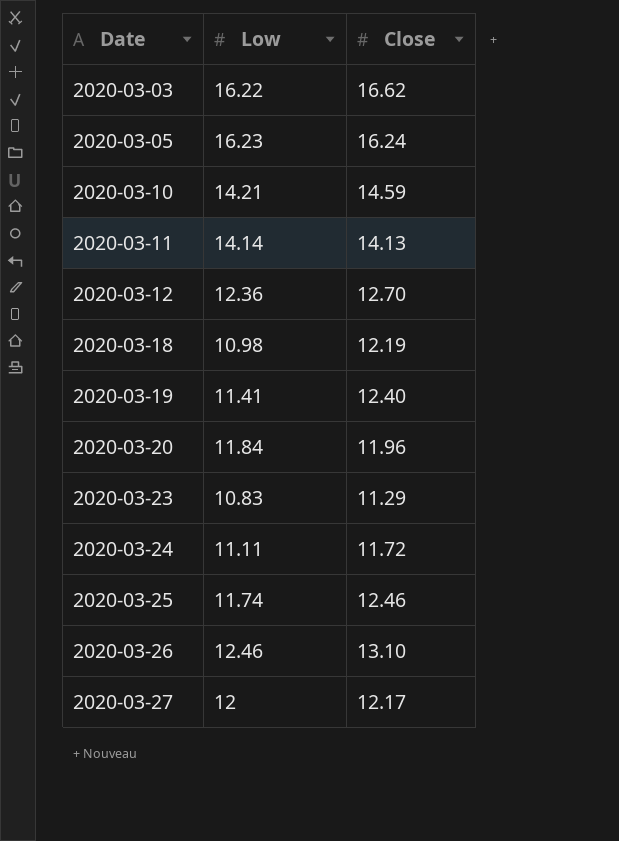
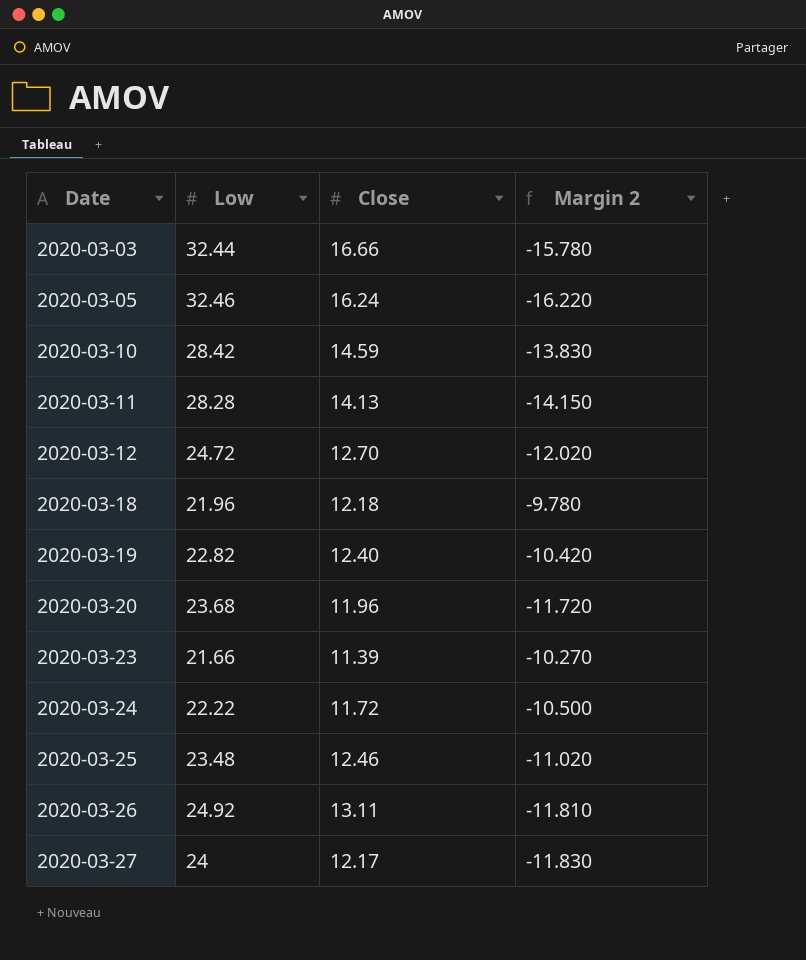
column Margin 2 | formula: none -> [Close] - [Low]
2020-03-03 | Low: 16.22 -> 32.44
2020-03-03 | Close: 16.62 -> 16.66
2020-03-05 | Low: 16.23 -> 32.46
2020-03-10 | Low: 14.21 -> 28.42
2020-03-11 | Low: 14.14 -> 28.28
2020-03-12 | Low: 12.36 -> 24.72
2020-03-18 | Low: 10.98 -> 21.96
2020-03-18 | Close: 12.19 -> 12.18
2020-03-19 | Low: 11.41 -> 22.82
2020-03-20 | Low: 11.84 -> 23.68
2020-03-23 | Low: 10.83 -> 21.66
2020-03-23 | Close: 11.29 -> 11.39
2020-03-24 | Low: 11.11 -> 22.22
2020-03-25 | Low: 11.74 -> 23.48
2020-03-26 | Low: 12.46 -> 24.92
2020-03-26 | Close: 13.10 -> 13.11
2020-03-27 | Low: 12 -> 24

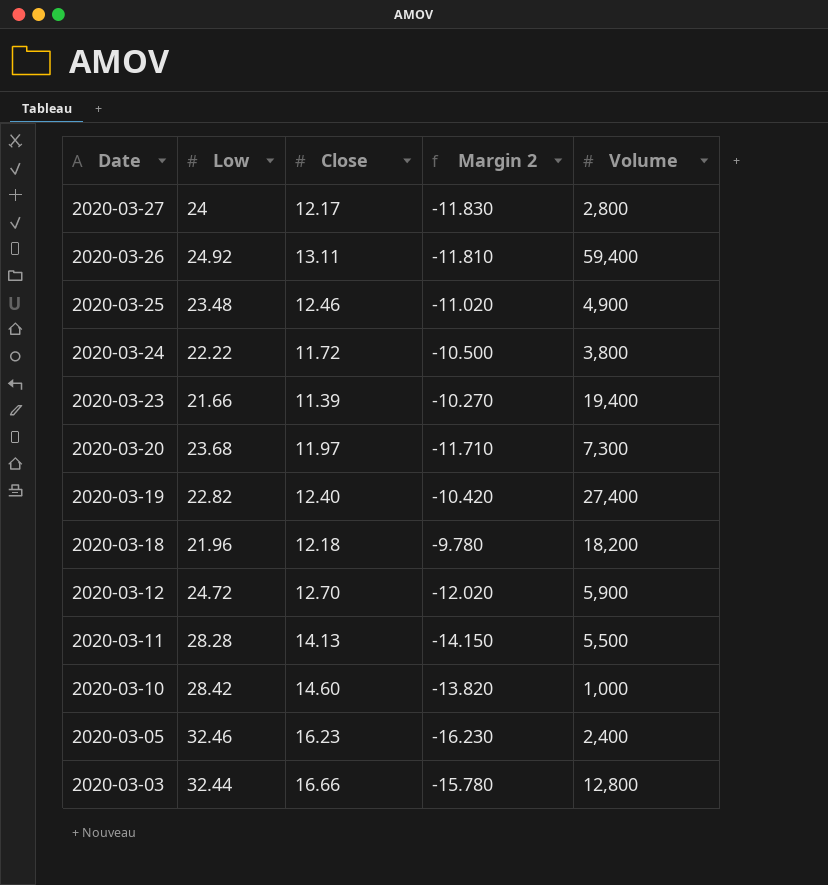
row order: Date ascending -> Date descending
column Volume | position: none -> 5
2020-03-20 | Close: 11.96 -> 11.97
2020-03-20 | Margin 2: -11.720 -> -11.710
2020-03-10 | Close: 14.59 -> 14.60
2020-03-10 | Margin 2: -13.830 -> -13.820
2020-03-05 | Close: 16.24 -> 16.23
2020-03-05 | Margin 2: -16.220 -> -16.230

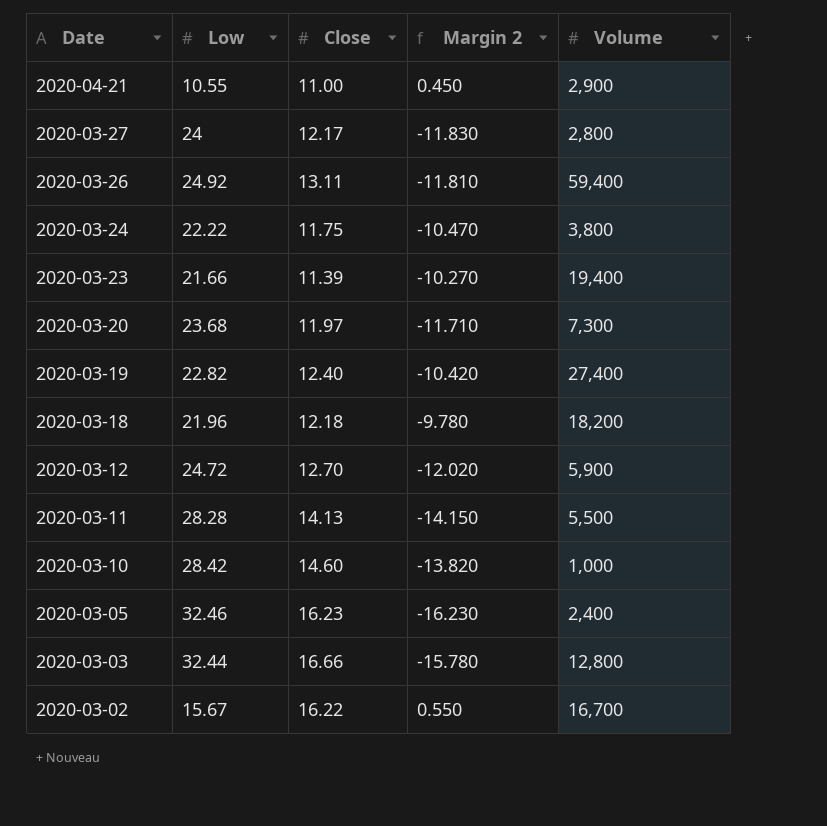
row 2020-03-25: 23.48 | 12.46 | -11.020 | 4,900 -> none
row 2020-04-21: none -> 10.55 | 11.00 | 0.450 | 2,900
2020-03-24 | Close: 11.72 -> 11.75
2020-03-24 | Margin 2: -10.500 -> -10.470
row 2020-03-02: none -> 15.67 | 16.22 | 0.550 | 16,700

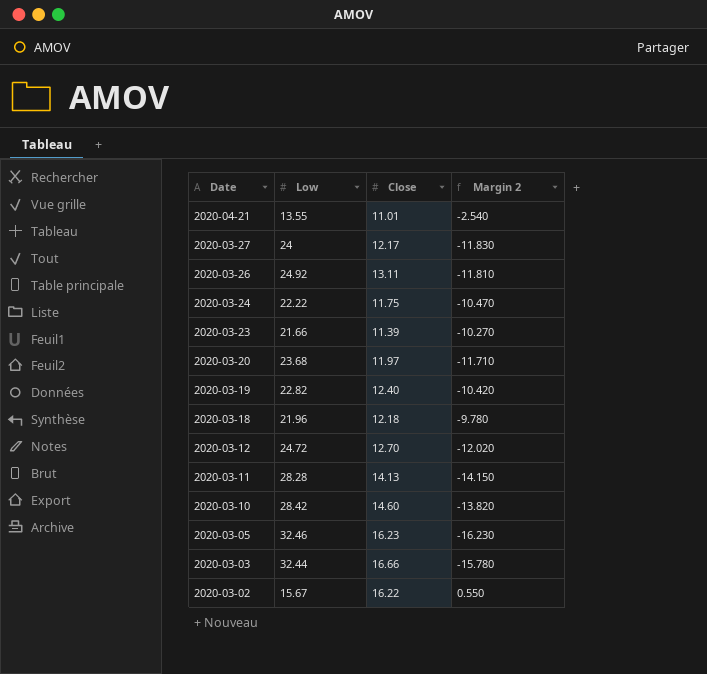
column Volume | position: 5 -> none
2020-04-21 | Low: 10.55 -> 13.55
2020-04-21 | Close: 11.00 -> 11.01
2020-04-21 | Margin 2: 0.450 -> -2.540

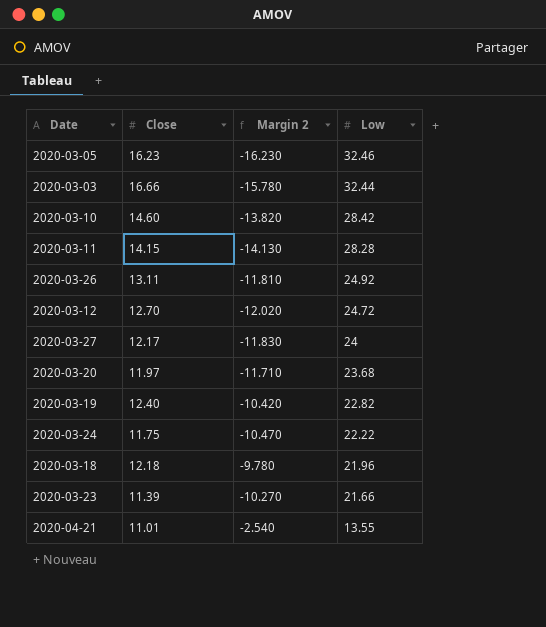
row order: Date descending -> Low descending
column Low | position: 2 -> 4
row 2020-03-02: 15.67 | 16.22 | 0.550 -> none
2020-03-11 | Close: 14.13 -> 14.15
2020-03-11 | Margin 2: -14.150 -> -14.130

